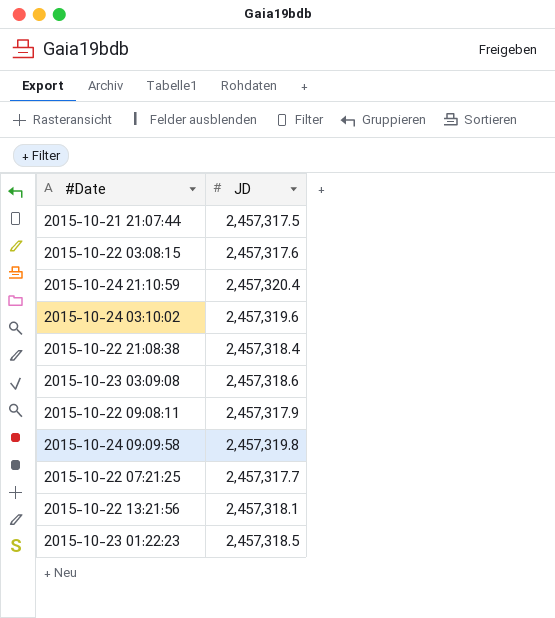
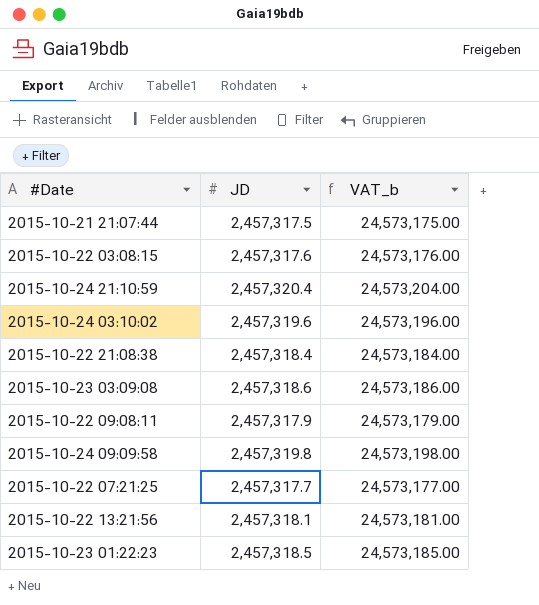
column VAT_b | formula: none -> [JD] * 10

